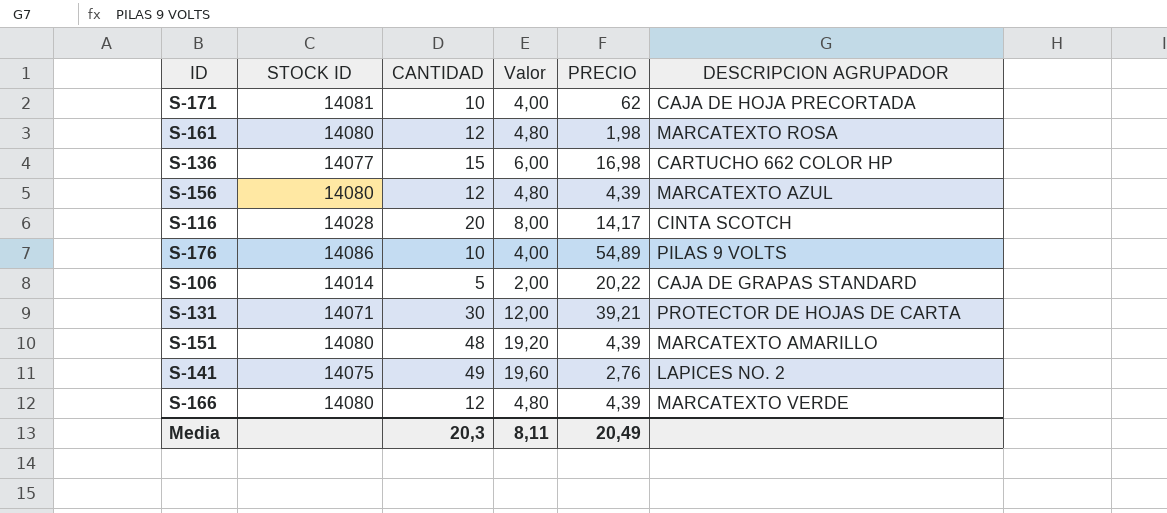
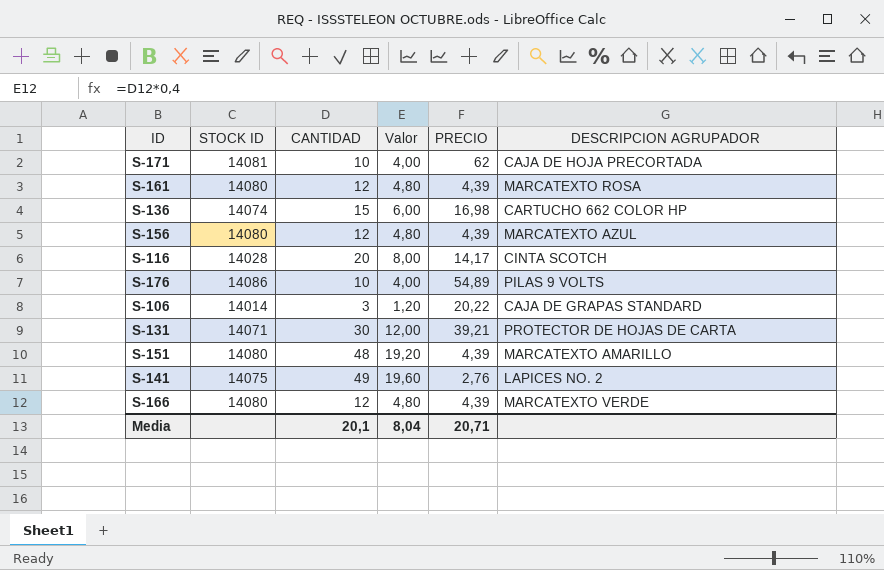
S-161 | PRECIO: 1,98 -> 4,39
S-136 | STOCK ID: 14077 -> 14074
S-106 | CANTIDAD: 5 -> 3
S-106 | Valor: 2,00 -> 1,20
Media | CANTIDAD: 20,3 -> 20,1
Media | Valor: 8,11 -> 8,04
Media | PRECIO: 20,49 -> 20,71

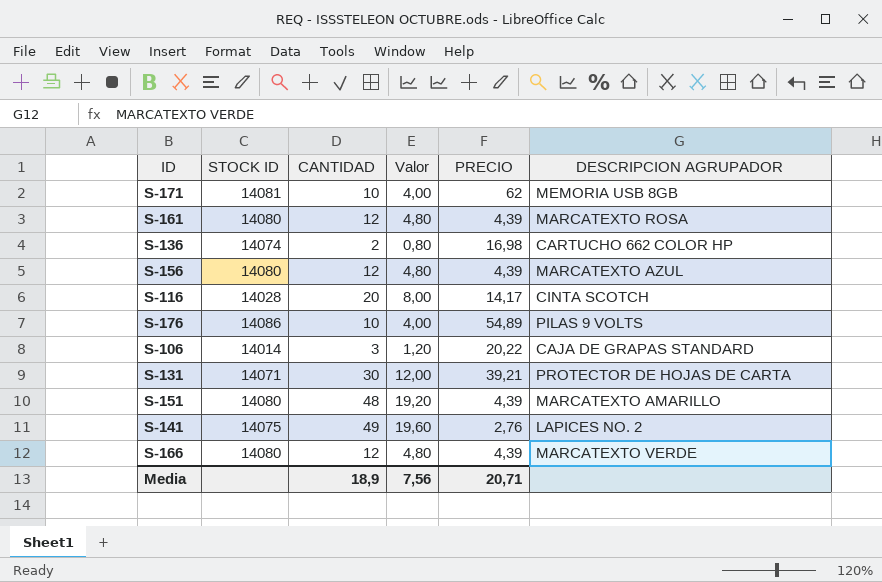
S-171 | DESCRIPCION AGRUPADOR: CAJA DE HOJA PRECORTADA -> MEMORIA USB 8GB
S-136 | CANTIDAD: 15 -> 2
S-136 | Valor: 6,00 -> 0,80
Media | CANTIDAD: 20,1 -> 18,9
Media | Valor: 8,04 -> 7,56

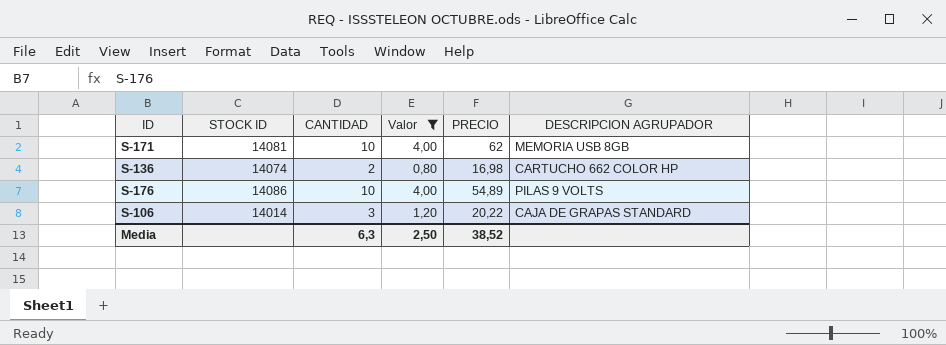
filter: none -> Valor <= 4,00
Media | CANTIDAD: 18,9 -> 6,3
Media | Valor: 7,56 -> 2,50
Media | PRECIO: 20,71 -> 38,52

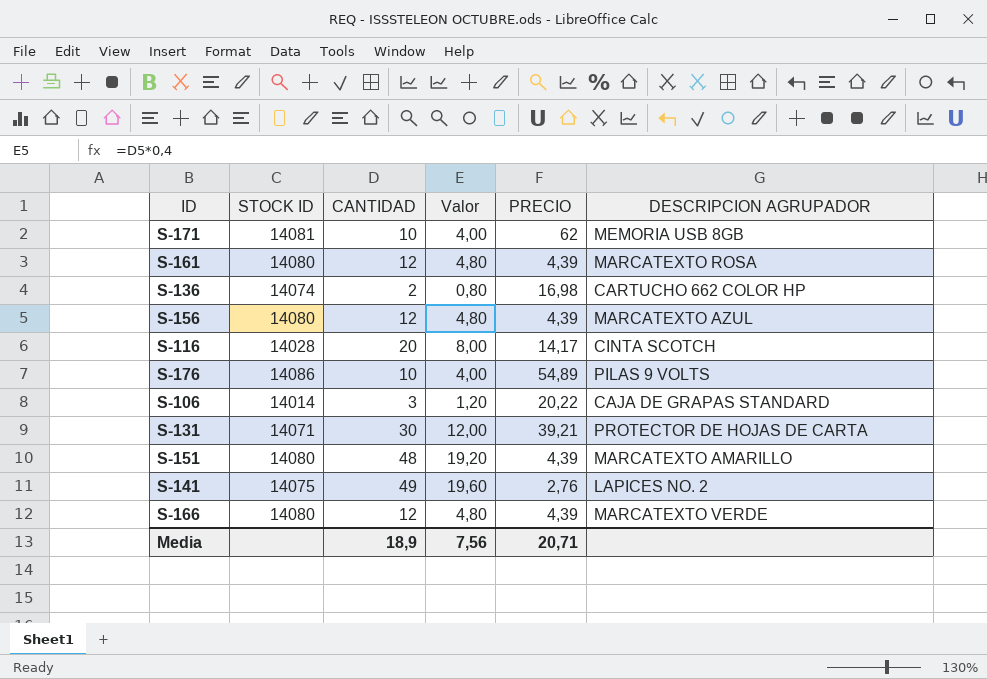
filter: Valor <= 4,00 -> none
Media | CANTIDAD: 6,3 -> 18,9
Media | Valor: 2,50 -> 7,56
Media | PRECIO: 38,52 -> 20,71

